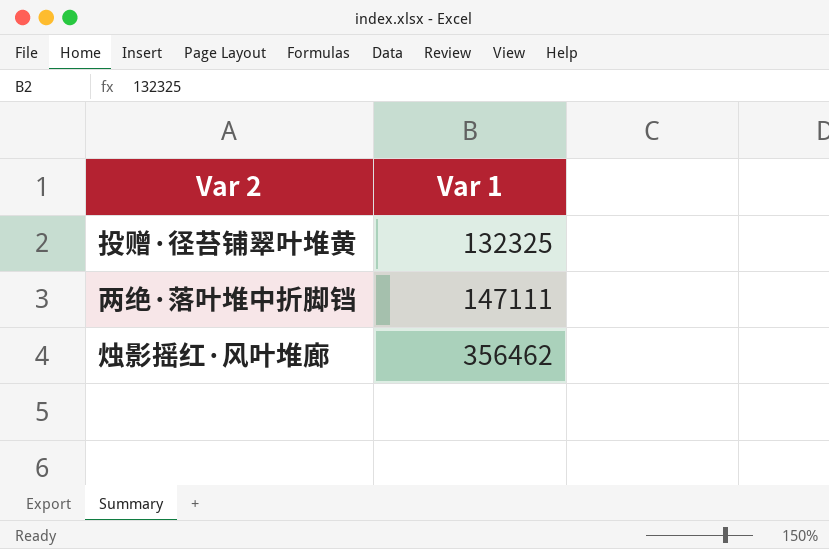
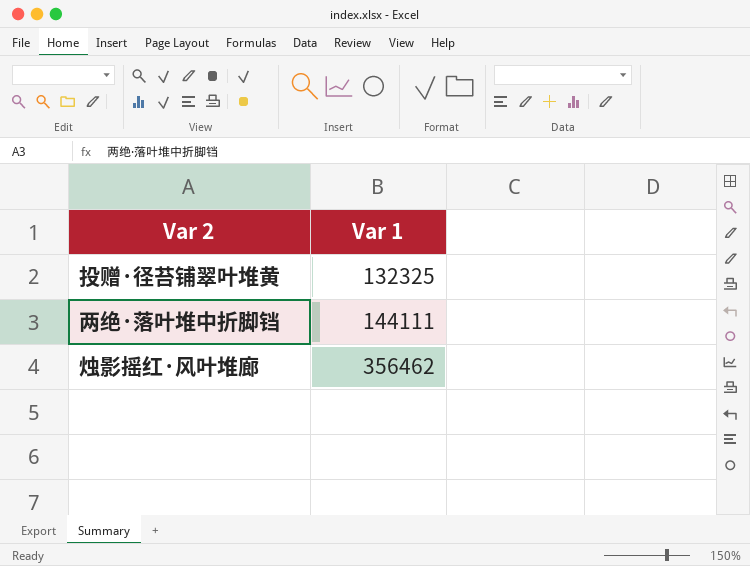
两绝·落叶堆中折脚铛 | Var 1: 147111 -> 144111

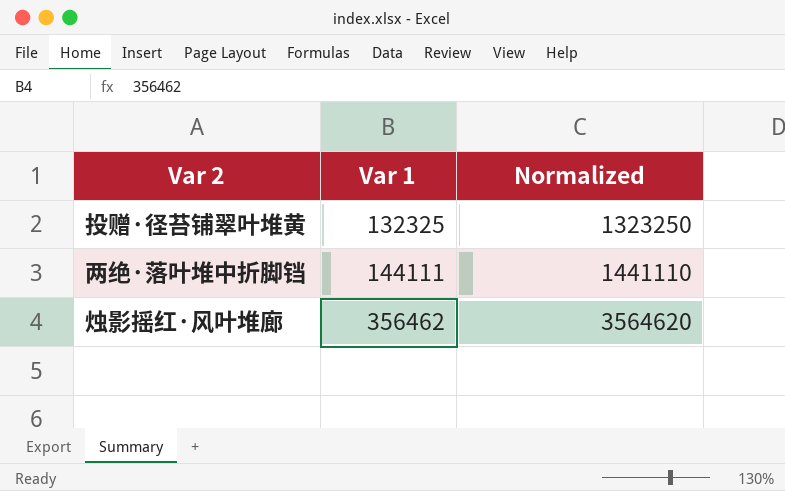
column Normalized | formula: none -> [Var 1] * 10

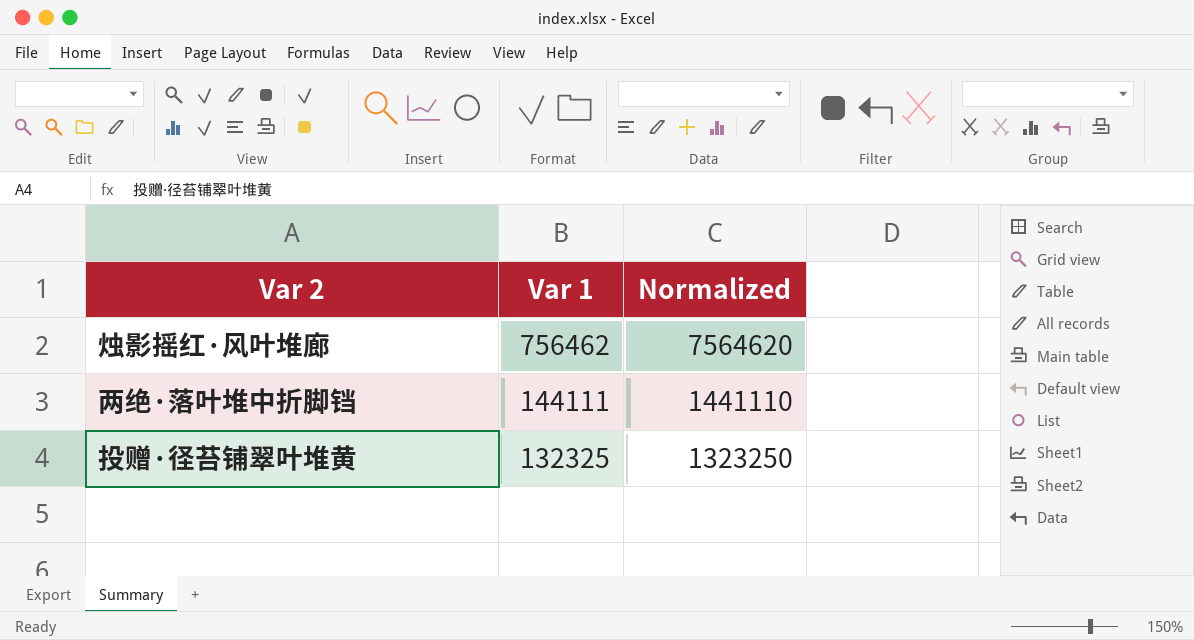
row order: Var 1 ascending -> Var 1 descending
烛影摇红·风叶堆廊 | Var 1: 356462 -> 756462
烛影摇红·风叶堆廊 | Normalized: 3564620 -> 7564620

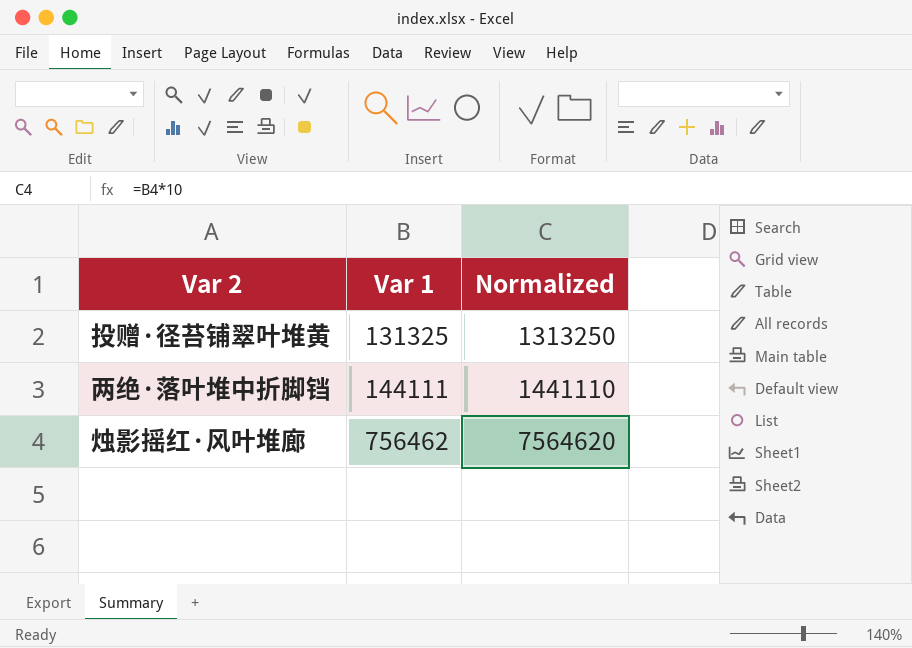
row order: Var 1 descending -> Var 1 ascending
投赠·径苔铺翠叶堆黄 | Var 1: 132325 -> 131325
投赠·径苔铺翠叶堆黄 | Normalized: 1323250 -> 1313250

